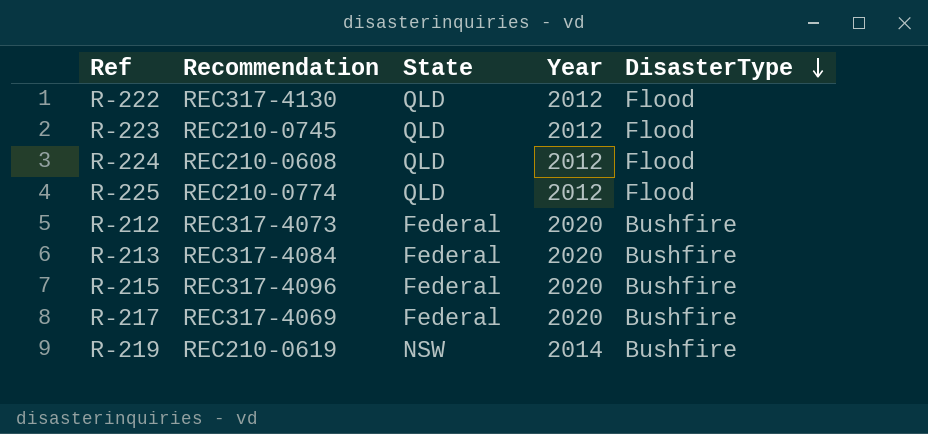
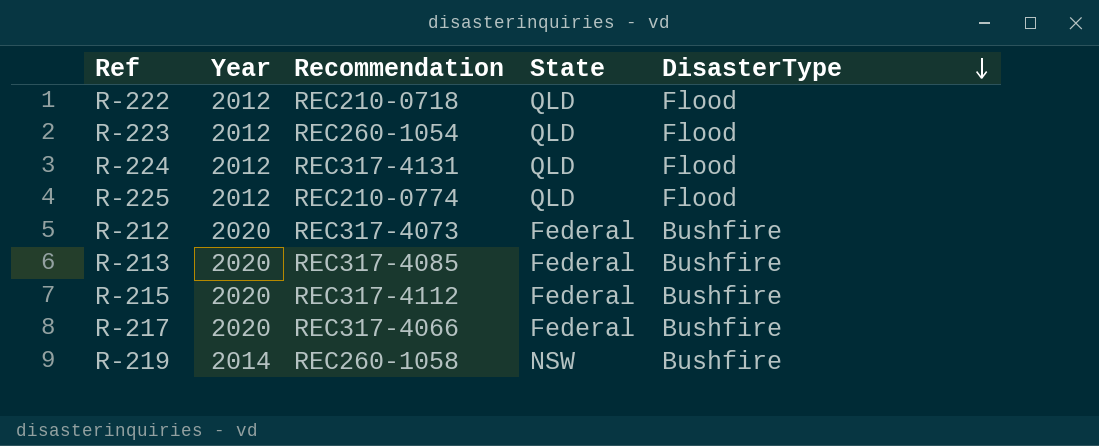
column Year | position: 4 -> 2
R-222 | Recommendation: REC317-4130 -> REC210-0718
R-223 | Recommendation: REC210-0745 -> REC260-1054
R-224 | Recommendation: REC210-0608 -> REC317-4131
R-213 | Recommendation: REC317-4084 -> REC317-4085
R-215 | Recommendation: REC317-4096 -> REC317-4112
R-217 | Recommendation: REC317-4069 -> REC317-4066
R-219 | Recommendation: REC210-0619 -> REC260-1058

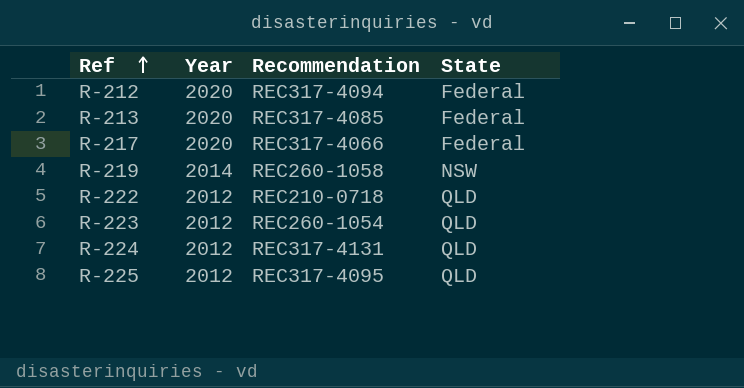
row order: DisasterType descending -> Ref ascending
column DisasterType | position: 5 -> none
row R-215: 2020 | REC317-4112 | Federal | Bushfire -> none
R-212 | Recommendation: REC317-4073 -> REC317-4094
R-225 | Recommendation: REC210-0774 -> REC317-4095

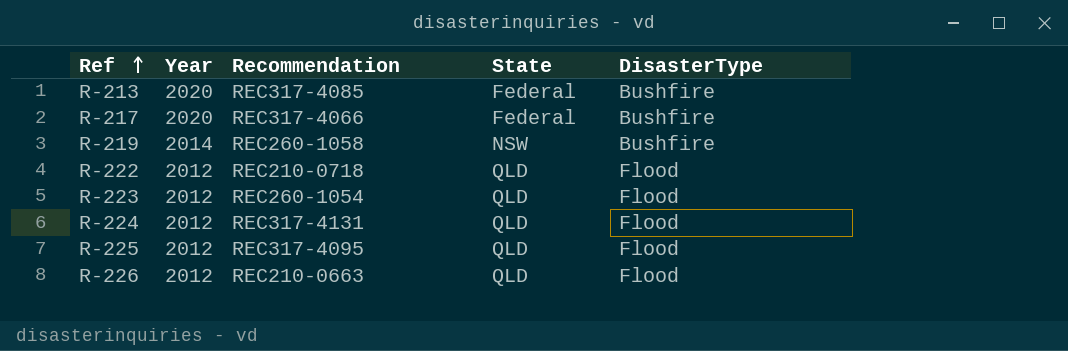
column DisasterType | position: none -> 5
row R-212: 2020 | REC317-4094 | Federal -> none
row R-226: none -> 2012 | REC210-0663 | QLD | Flood

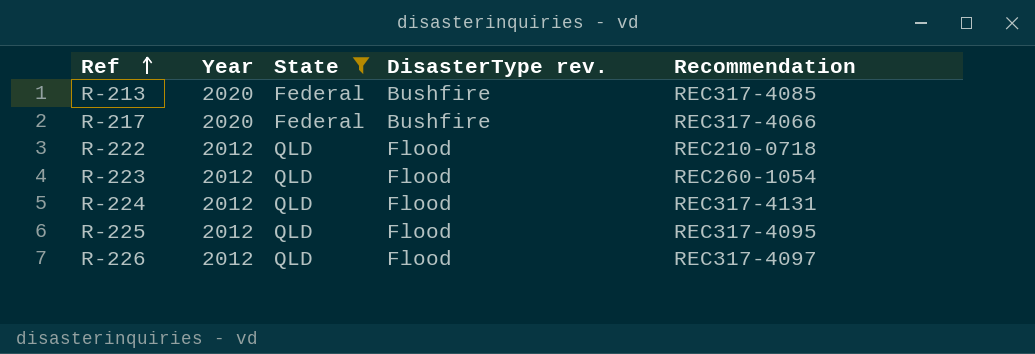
filter: none -> State != NSW
column name: DisasterType -> DisasterType rev.
column Recommendation | position: 3 -> 5
R-226 | Recommendation: REC210-0663 -> REC317-4097

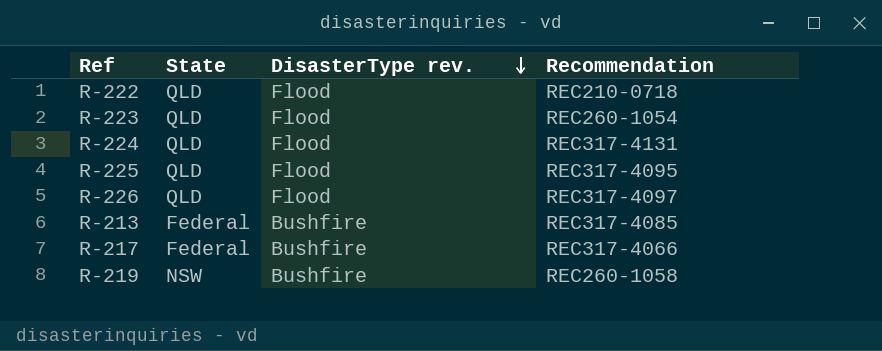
filter: State != NSW -> none
row order: Ref ascending -> DisasterType rev. descending
column Year | position: 2 -> none

